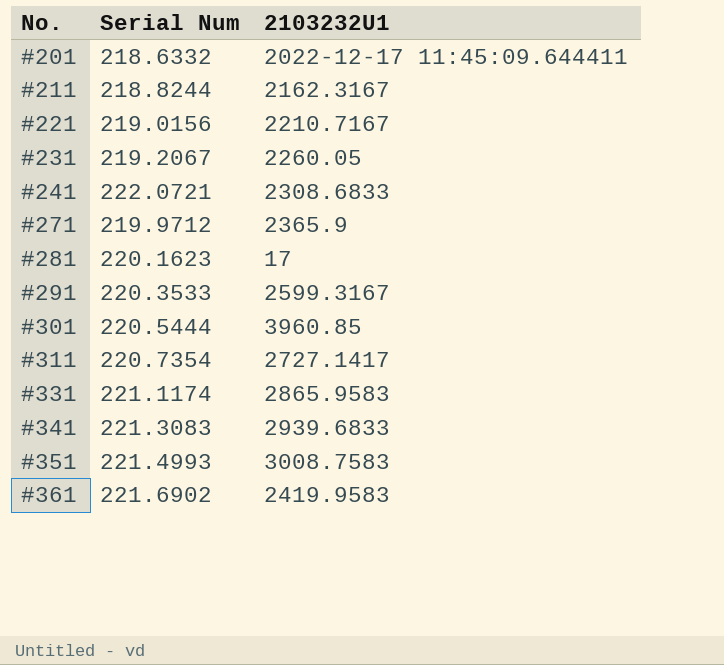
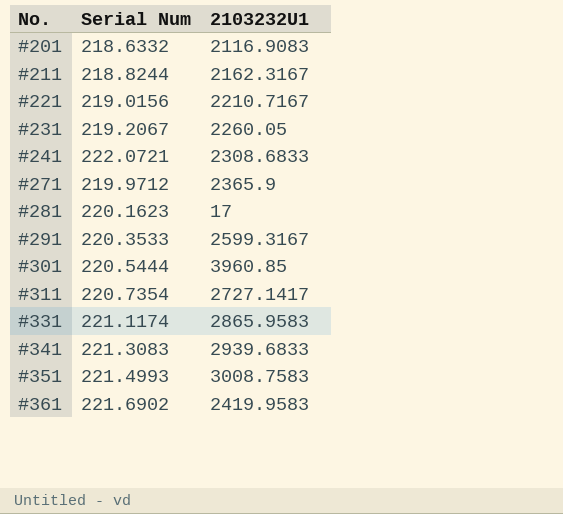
#201 | 2103232U1: 2022-12-17 11:45:09.644411 -> 2116.9083

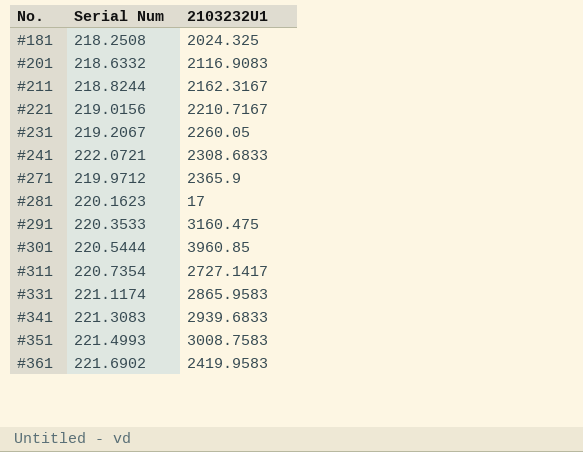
row #181: none -> 218.2508 | 2024.325
#291 | 2103232U1: 2599.3167 -> 3160.475

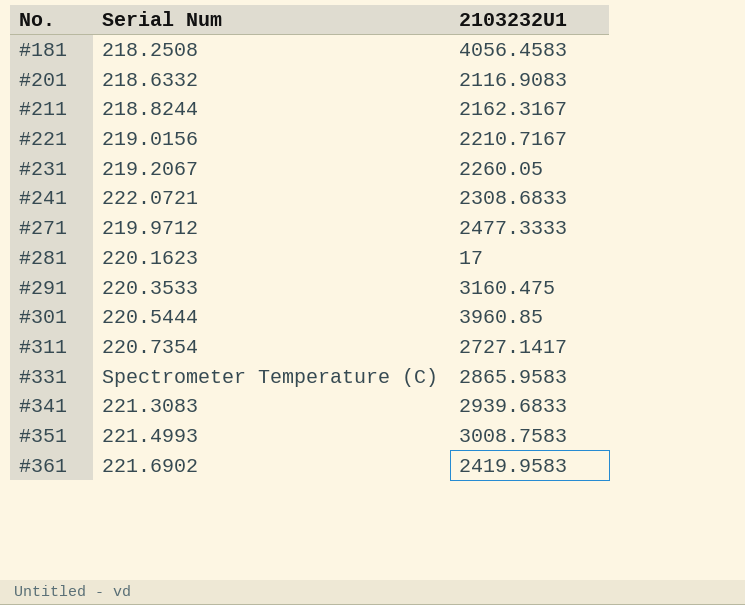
#181 | 2103232U1: 2024.325 -> 4056.4583
#271 | 2103232U1: 2365.9 -> 2477.3333
#331 | Serial Num: 221.1174 -> Spectrometer Temperature (C)

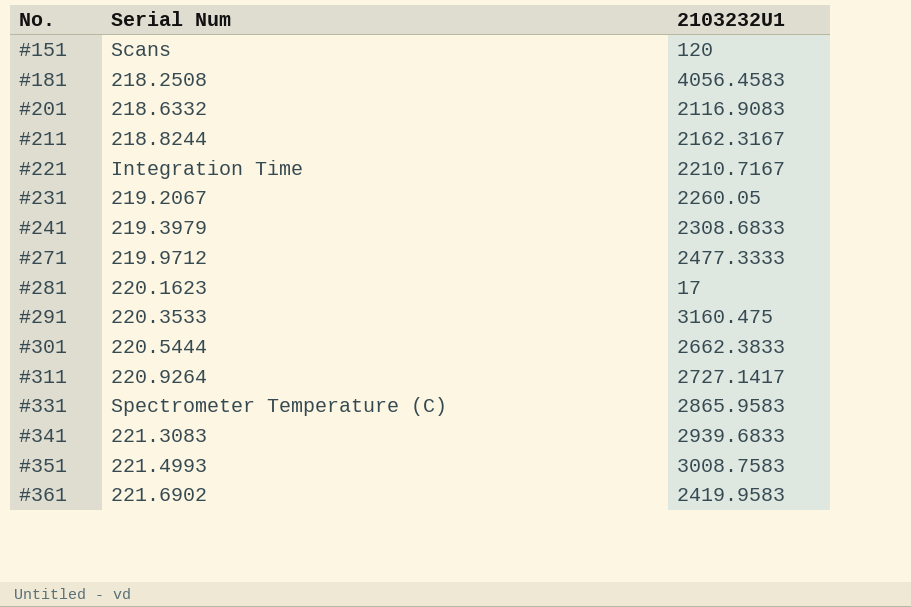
row #151: none -> Scans | 120
#221 | Serial Num: 219.0156 -> Integration Time
#241 | Serial Num: 222.0721 -> 219.3979
#301 | 2103232U1: 3960.85 -> 2662.3833
#311 | Serial Num: 220.7354 -> 220.9264

